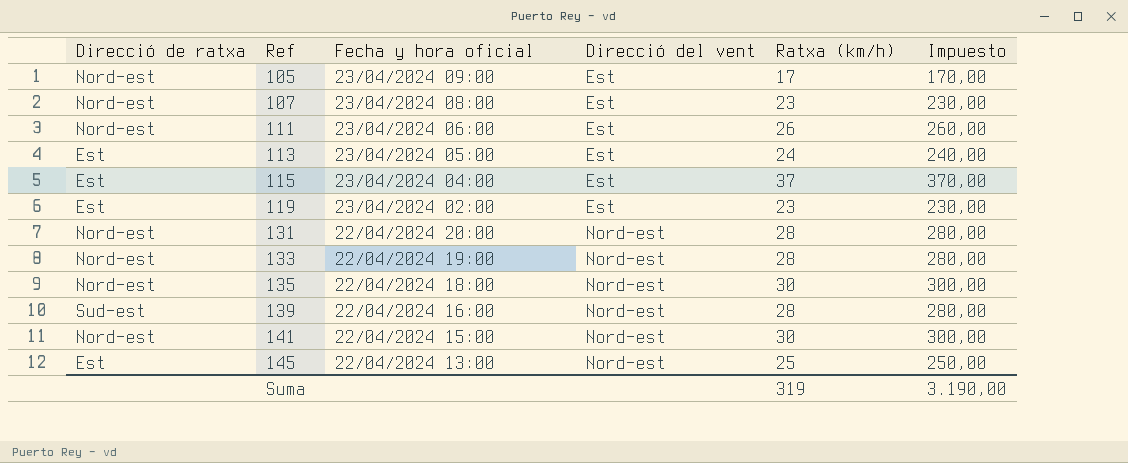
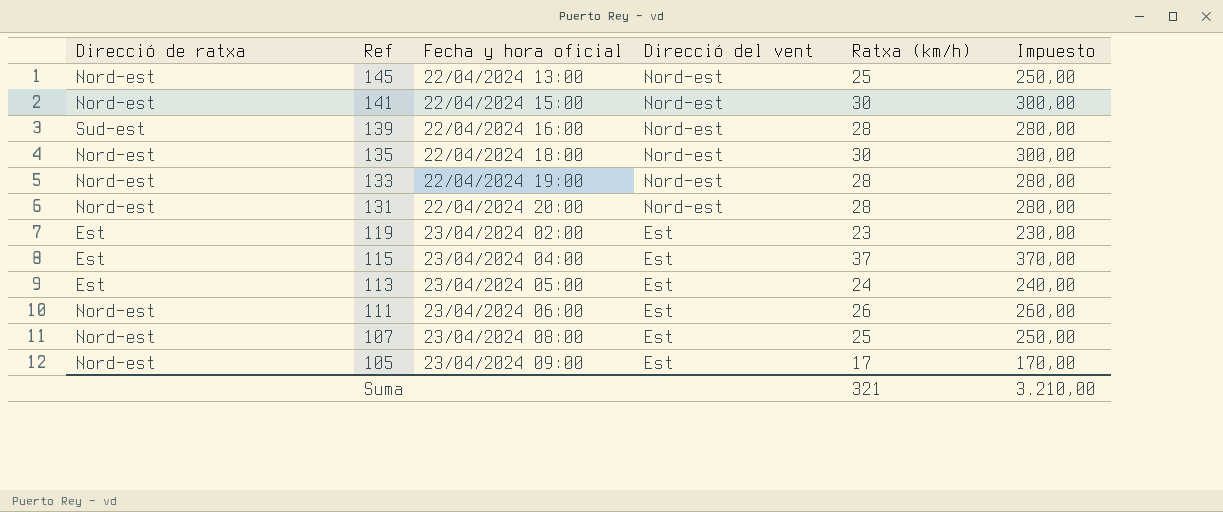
row order: Ref ascending -> Ref descending
145 | Direcció de ratxa: Est -> Nord-est
107 | Ratxa (km/h): 23 -> 25
107 | Impuesto: 230,00 -> 250,00
Suma | Ratxa (km/h): 319 -> 321
Suma | Impuesto: 3.190,00 -> 3.210,00

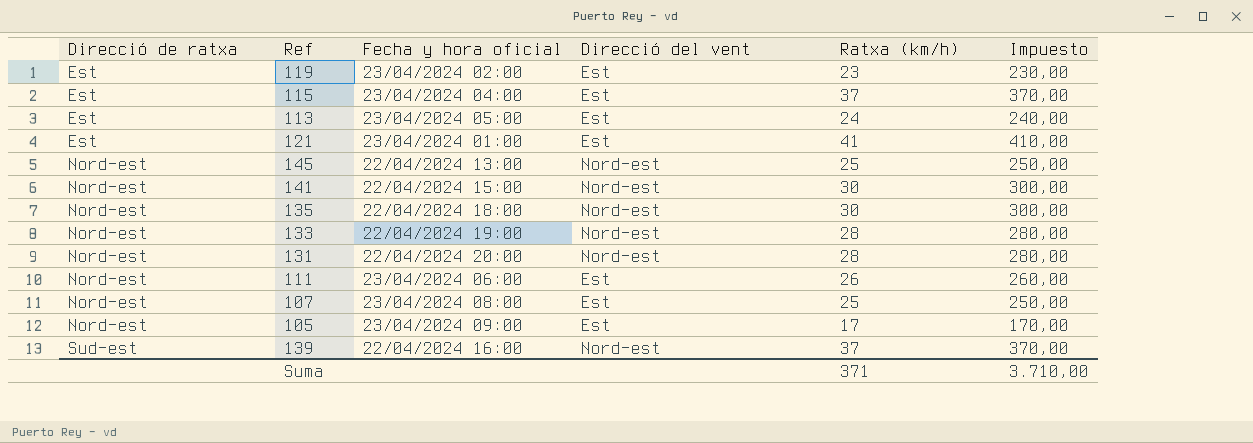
row order: Ref descending -> Direcció de ratxa ascending
row 121: none -> Est | 23/04/2024 01:00 | Est | 41 | 410,00
139 | Ratxa (km/h): 28 -> 37
139 | Impuesto: 280,00 -> 370,00
Suma | Ratxa (km/h): 321 -> 371
Suma | Impuesto: 3.210,00 -> 3.710,00

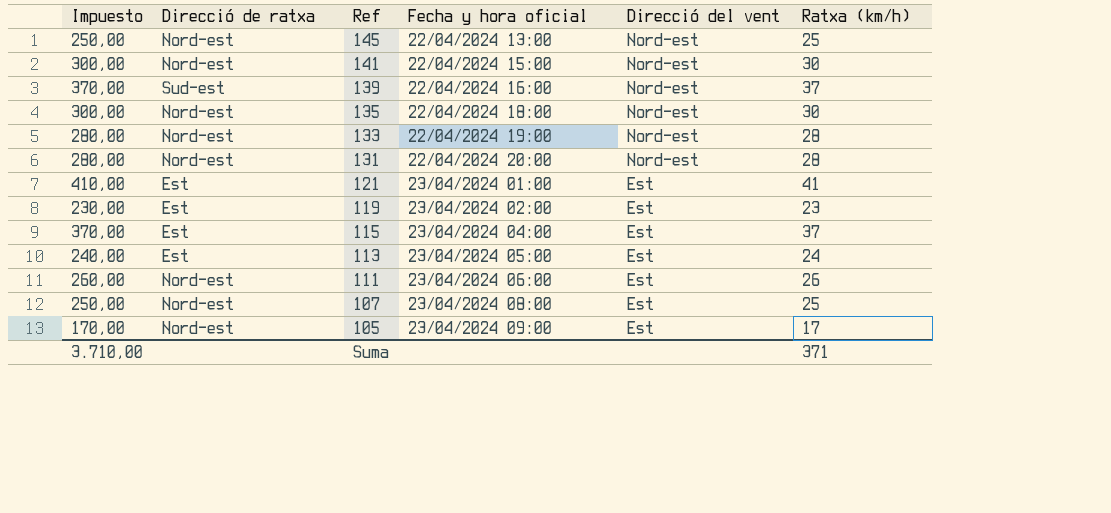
row order: Direcció de ratxa ascending -> Ref descending
column Impuesto | position: 6 -> 1

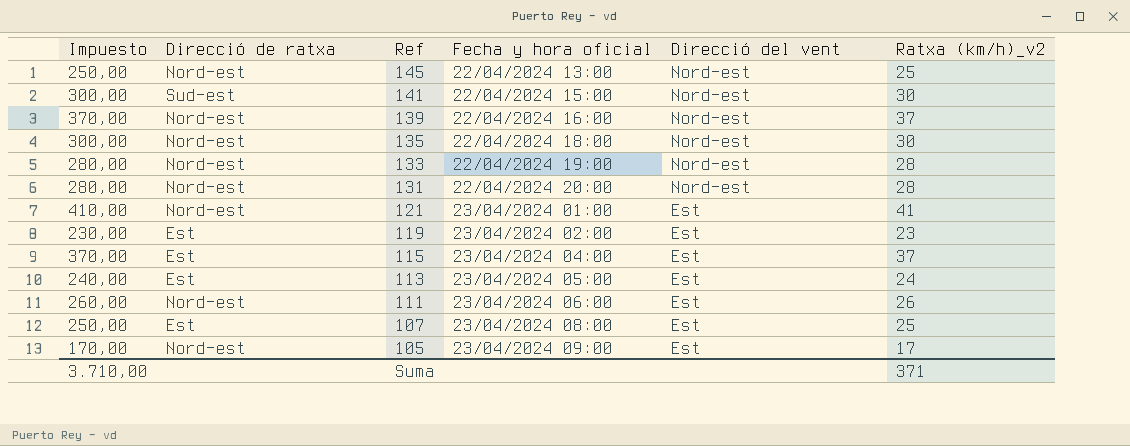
column name: Ratxa (km/h) -> Ratxa (km/h)_v2
141 | Direcció de ratxa: Nord-est -> Sud-est
139 | Direcció de ratxa: Sud-est -> Nord-est
121 | Direcció de ratxa: Est -> Nord-est
107 | Direcció de ratxa: Nord-est -> Est

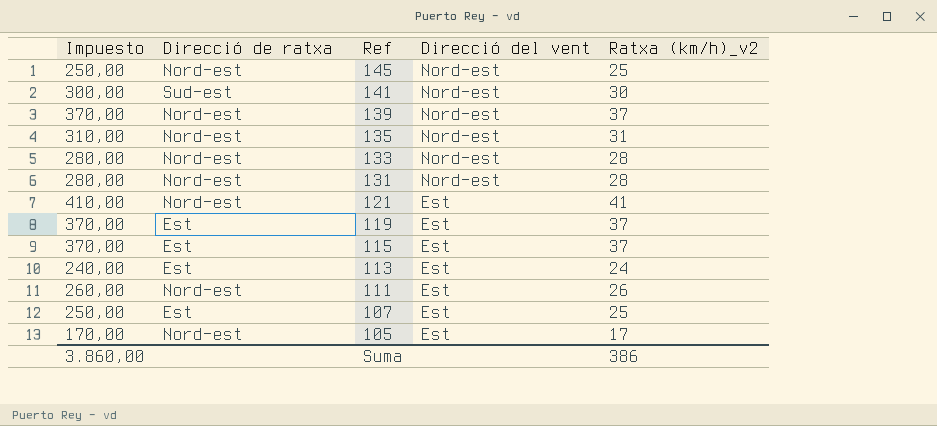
column Fecha y hora oficial | position: 4 -> none
135 | Impuesto: 300,00 -> 310,00
135 | Ratxa (km/h)_v2: 30 -> 31
119 | Impuesto: 230,00 -> 370,00
119 | Ratxa (km/h)_v2: 23 -> 37
Suma | Impuesto: 3.710,00 -> 3.860,00
Suma | Ratxa (km/h)_v2: 371 -> 386

